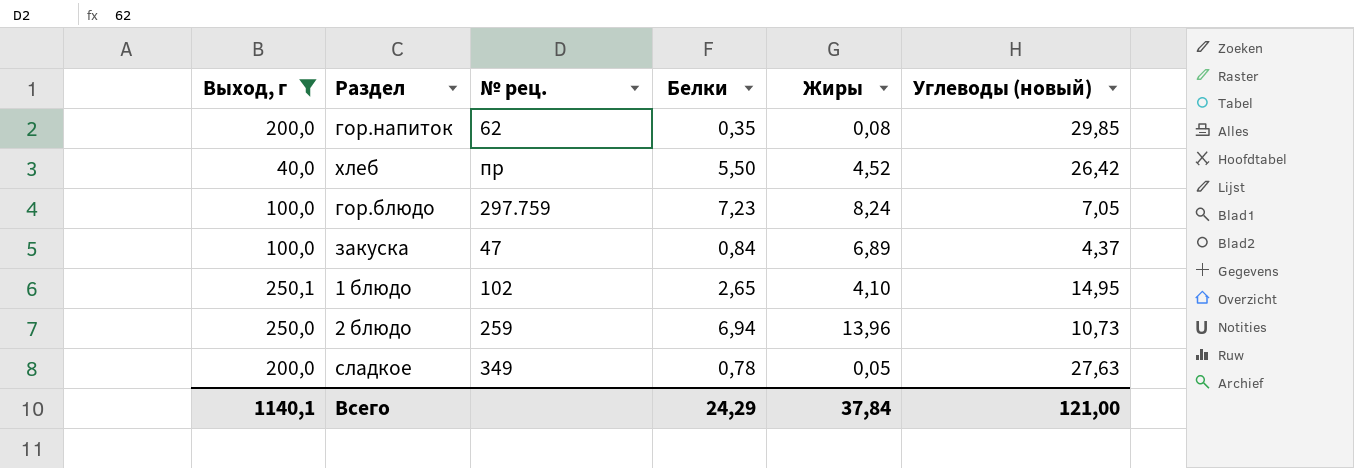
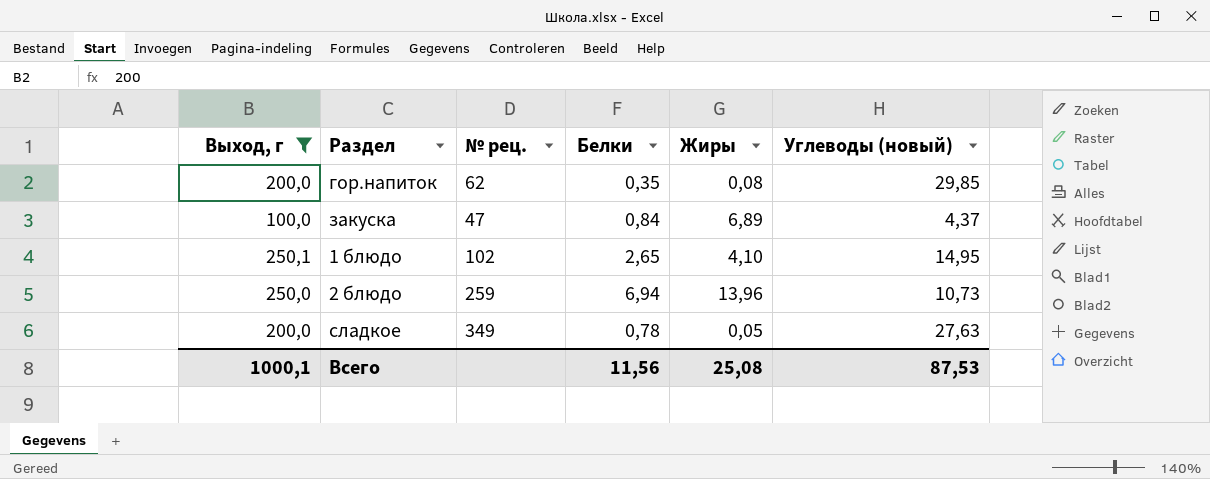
row хлеб: 40,0 | пр | 5,50 | 4,52 | 26,42 -> none
row гор.блюдо: 100,0 | 297.759 | 7,23 | 8,24 | 7,05 -> none
Всего | Выход, г: 1140,1 -> 1000,1
Всего | Белки: 24,29 -> 11,56
Всего | Жиры: 37,84 -> 25,08
Всего | Углеводы (новый): 121,00 -> 87,53

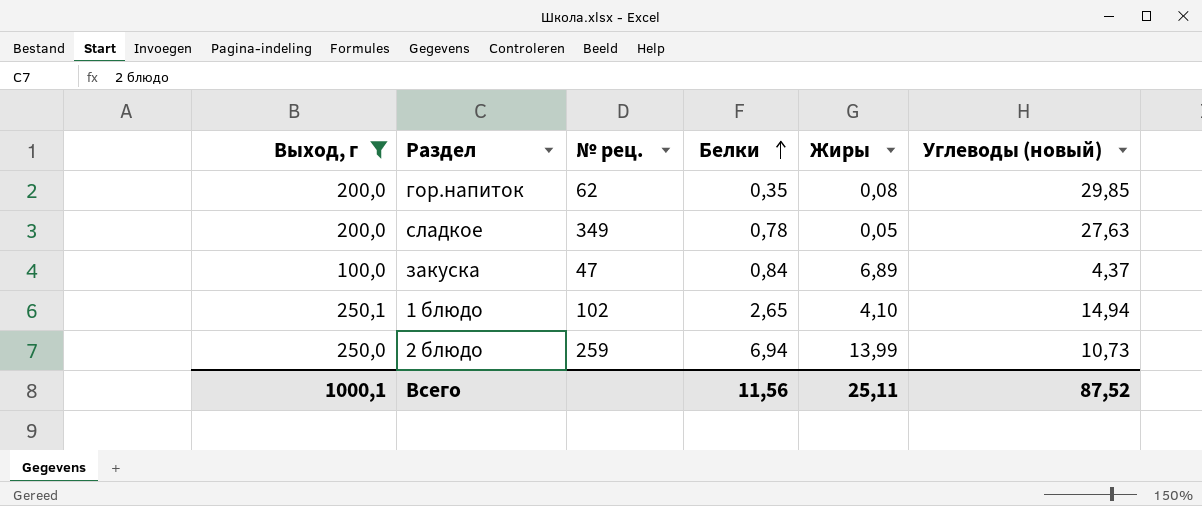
row order: none -> Белки ascending
1 блюдо | Углеводы (новый): 14,95 -> 14,94
2 блюдо | Жиры: 13,96 -> 13,99
Всего | Жиры: 25,08 -> 25,11
Всего | Углеводы (новый): 87,53 -> 87,52

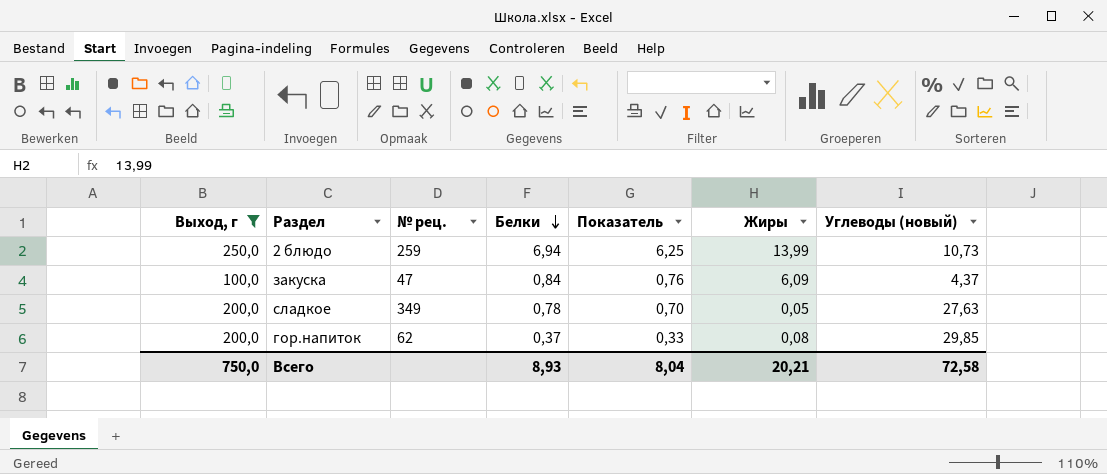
row order: Белки ascending -> Белки descending
column Показатель | formula: none -> [Белки] * 0,9
row 1 блюдо: 250,1 | 102 | 2,65 | 4,10 | 14,94 -> none
закуска | Жиры: 6,89 -> 6,09
гор.напиток | Белки: 0,35 -> 0,37
Всего | Выход, г: 1000,1 -> 750,0
Всего | Белки: 11,56 -> 8,93
Всего | Жиры: 25,11 -> 20,21
Всего | Углеводы (новый): 87,52 -> 72,58

